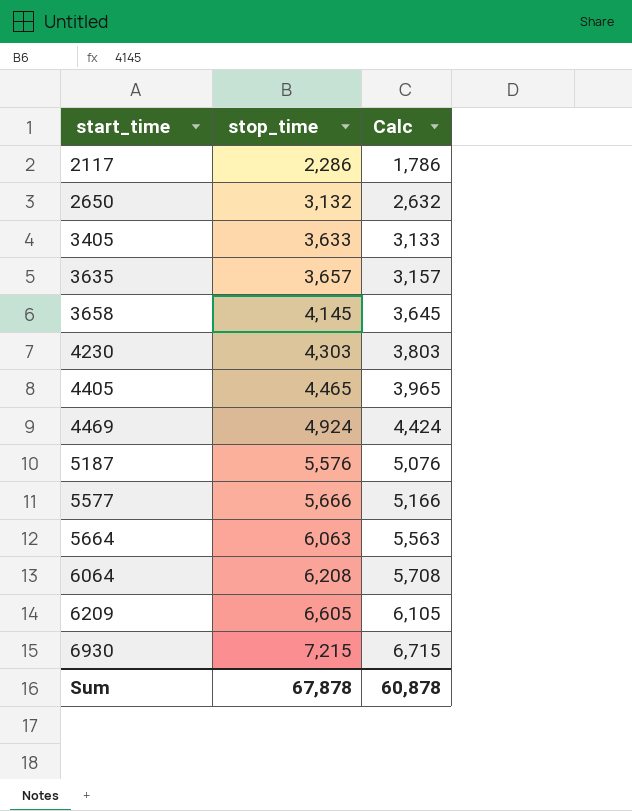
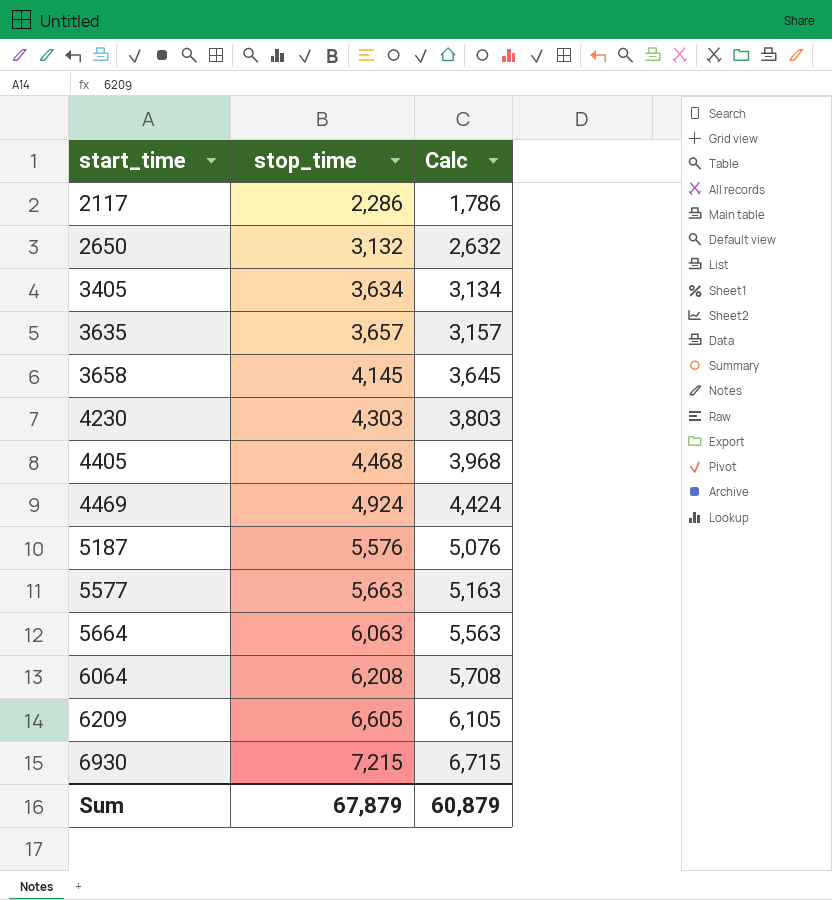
3405 | stop_time: 3,633 -> 3,634
3405 | Calc: 3,133 -> 3,134
4405 | stop_time: 4,465 -> 4,468
4405 | Calc: 3,965 -> 3,968
5577 | stop_time: 5,666 -> 5,663
5577 | Calc: 5,166 -> 5,163
Sum | stop_time: 67,878 -> 67,879
Sum | Calc: 60,878 -> 60,879

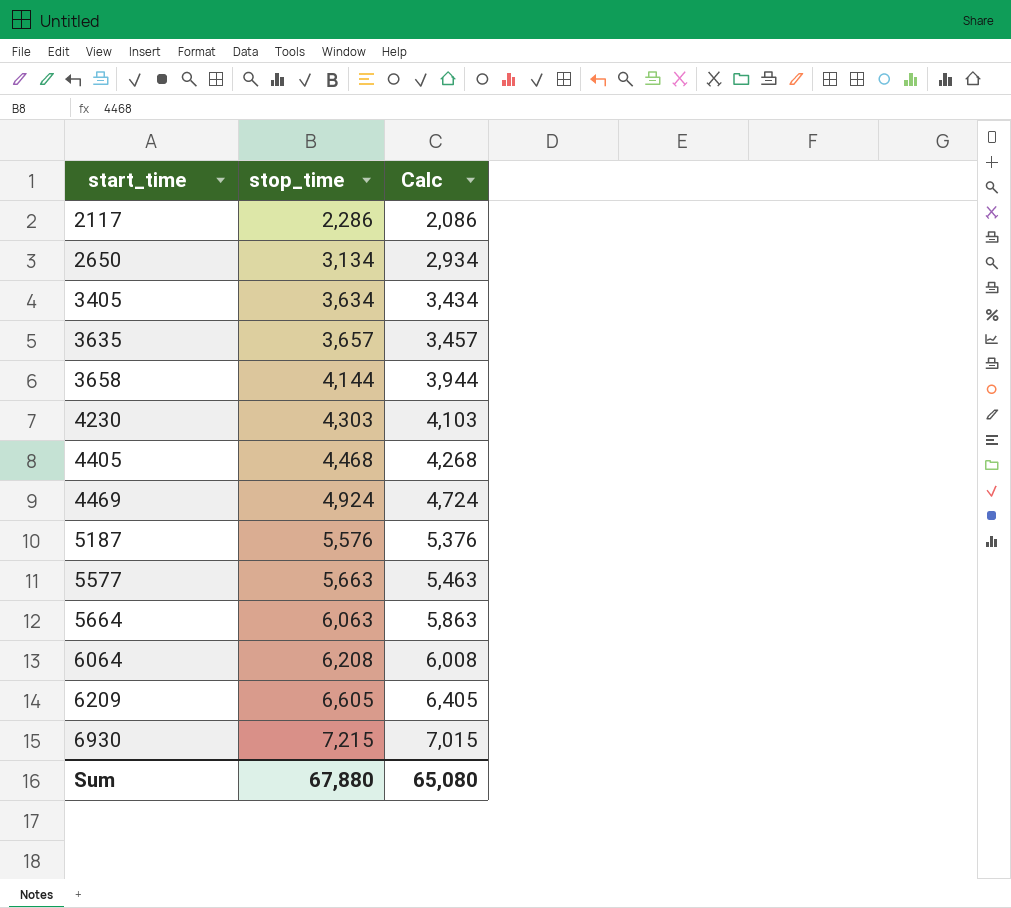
column Calc | formula: [stop_time] - 500 -> [stop_time] - 200
2650 | stop_time: 3,132 -> 3,134
3658 | stop_time: 4,145 -> 4,144
Sum | stop_time: 67,879 -> 67,880
Sum | Calc: 60,879 -> 65,080

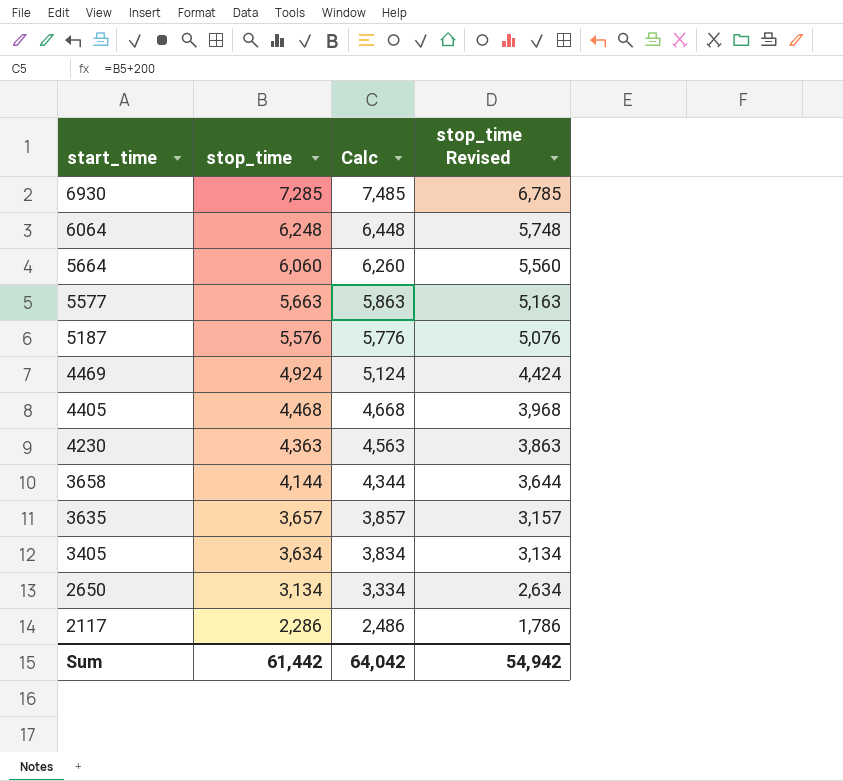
row order: start_time ascending -> start_time descending
column Calc | formula: [stop_time] - 200 -> [stop_time] + 200
column stop_time Revised | formula: none -> [stop_time] - 500
row 6209: 6,605 | 6,405 -> none
6930 | stop_time: 7,215 -> 7,285
6064 | stop_time: 6,208 -> 6,248
5664 | stop_time: 6,063 -> 6,060
4230 | stop_time: 4,303 -> 4,363
Sum | stop_time: 67,880 -> 61,442
Sum | Calc: 65,080 -> 64,042

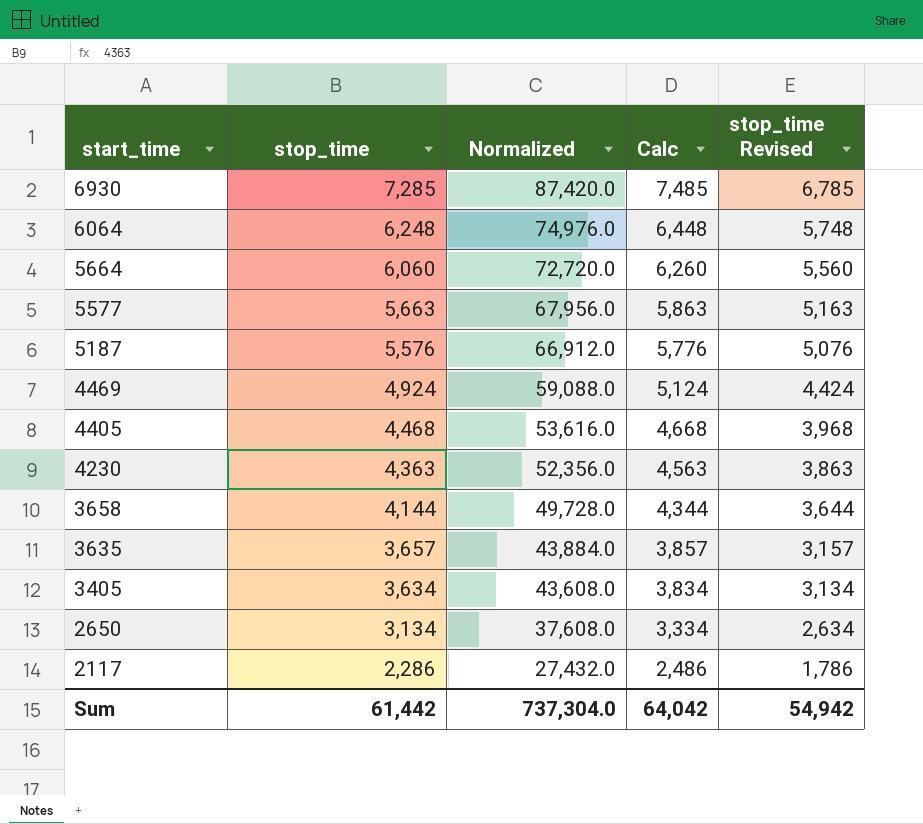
column Normalized | formula: none -> [stop_time] * 12

